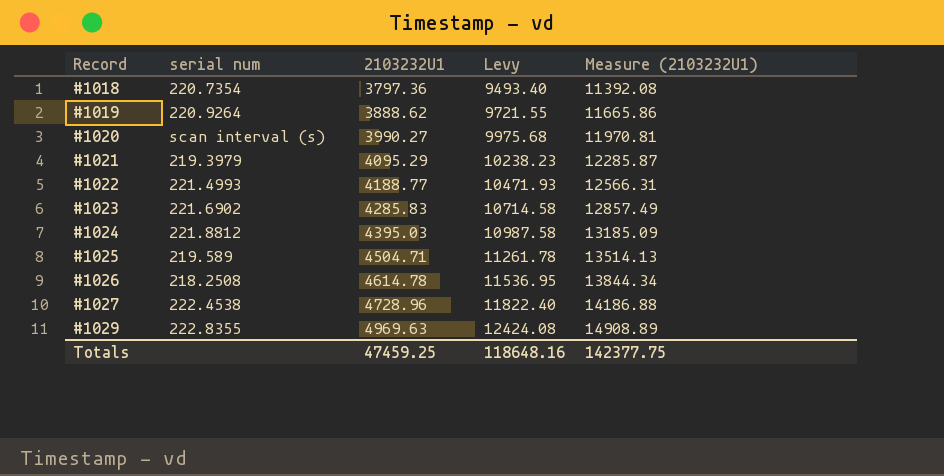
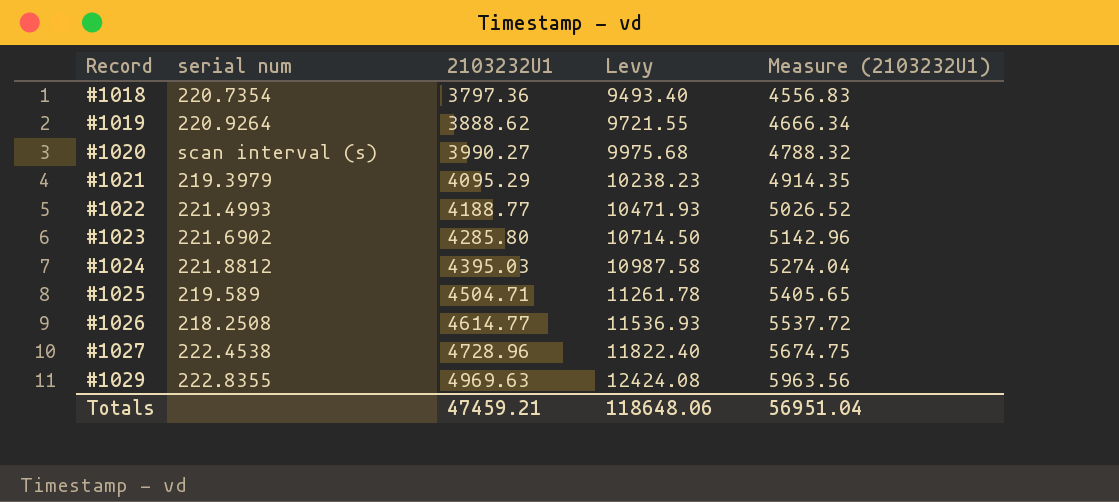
column Measure (2103232U1) | formula: [2103232U1] * 3 -> [2103232U1] * 1.2
#1023 | 2103232U1: 4285.83 -> 4285.80
#1023 | Levy: 10714.58 -> 10714.50
#1026 | 2103232U1: 4614.78 -> 4614.77
#1026 | Levy: 11536.95 -> 11536.93
Totals | 2103232U1: 47459.25 -> 47459.21
Totals | Levy: 118648.16 -> 118648.06
Totals | Measure (2103232U1): 142377.75 -> 56951.04

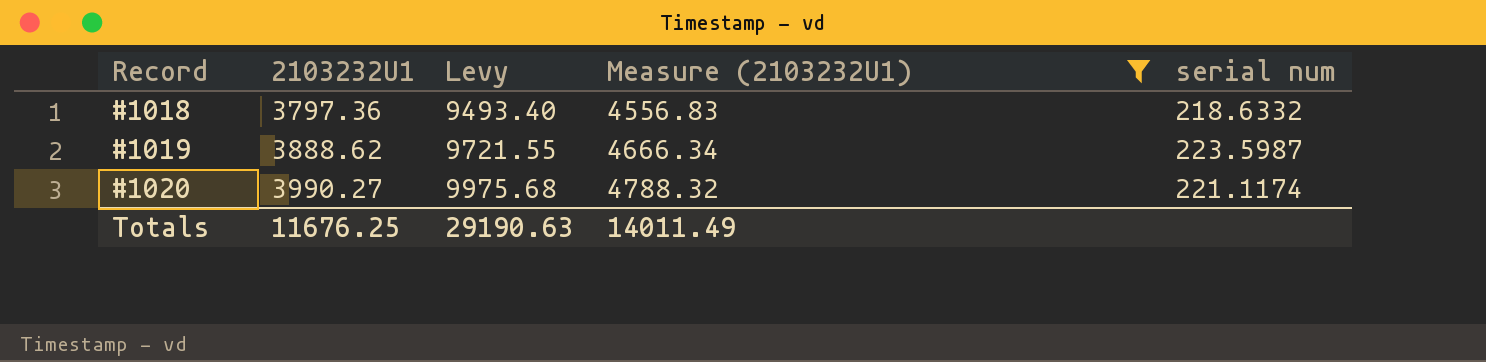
filter: none -> Measure (2103232U1) <= 4788.32
column serial num | position: 2 -> 5
#1018 | serial num: 220.7354 -> 218.6332
#1019 | serial num: 220.9264 -> 223.5987
#1020 | serial num: scan interval (s) -> 221.1174
Totals | 2103232U1: 47459.21 -> 11676.25
Totals | Levy: 118648.06 -> 29190.63
Totals | Measure (2103232U1): 56951.04 -> 14011.49

